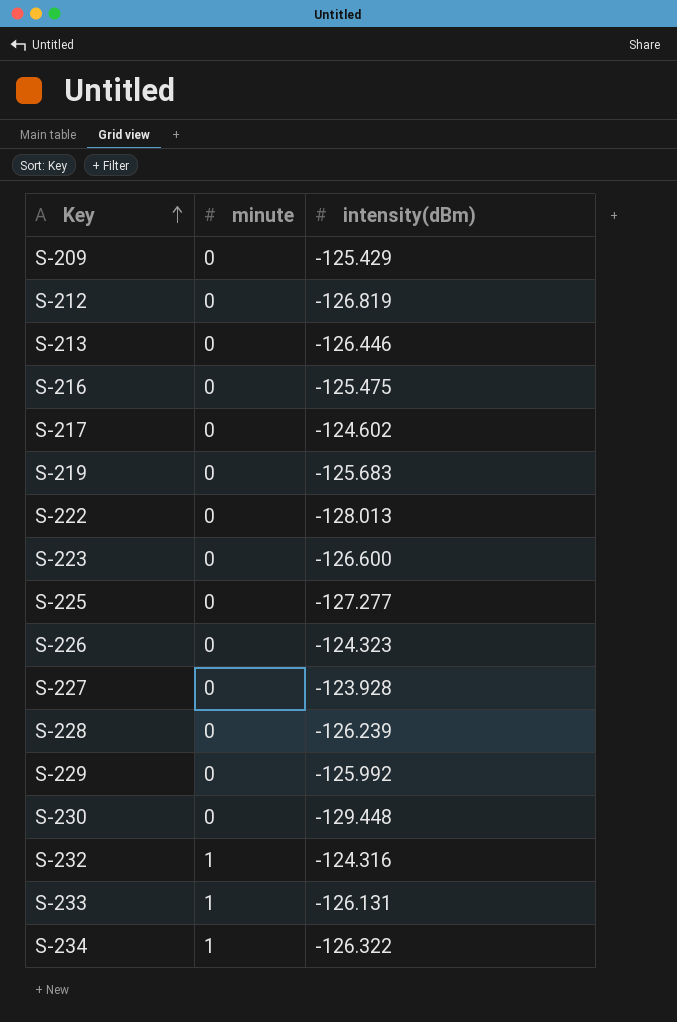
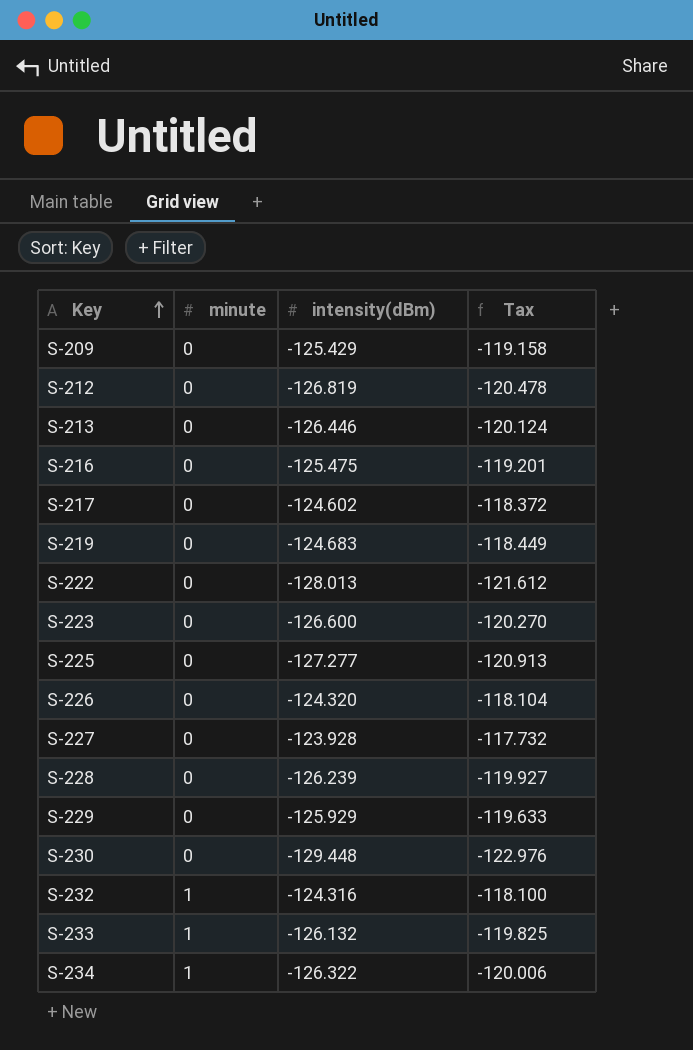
column Tax | formula: none -> [intensity(dBm)] * 0.95
S-219 | intensity(dBm): -125.683 -> -124.683
S-226 | intensity(dBm): -124.323 -> -124.320
S-229 | intensity(dBm): -125.992 -> -125.929
S-233 | intensity(dBm): -126.131 -> -126.132

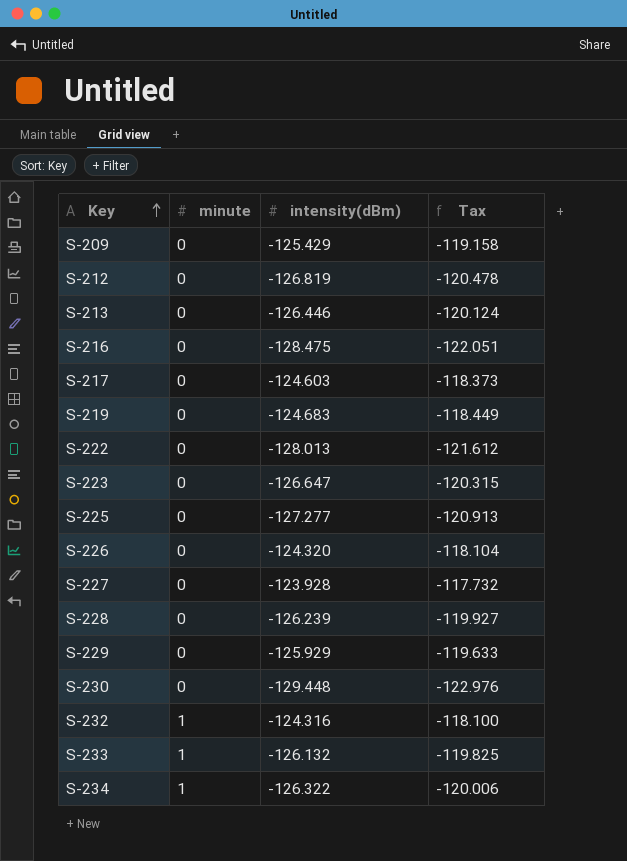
S-216 | intensity(dBm): -125.475 -> -128.475
S-216 | Tax: -119.201 -> -122.051
S-217 | intensity(dBm): -124.602 -> -124.603
S-217 | Tax: -118.372 -> -118.373
S-223 | intensity(dBm): -126.600 -> -126.647
S-223 | Tax: -120.270 -> -120.315

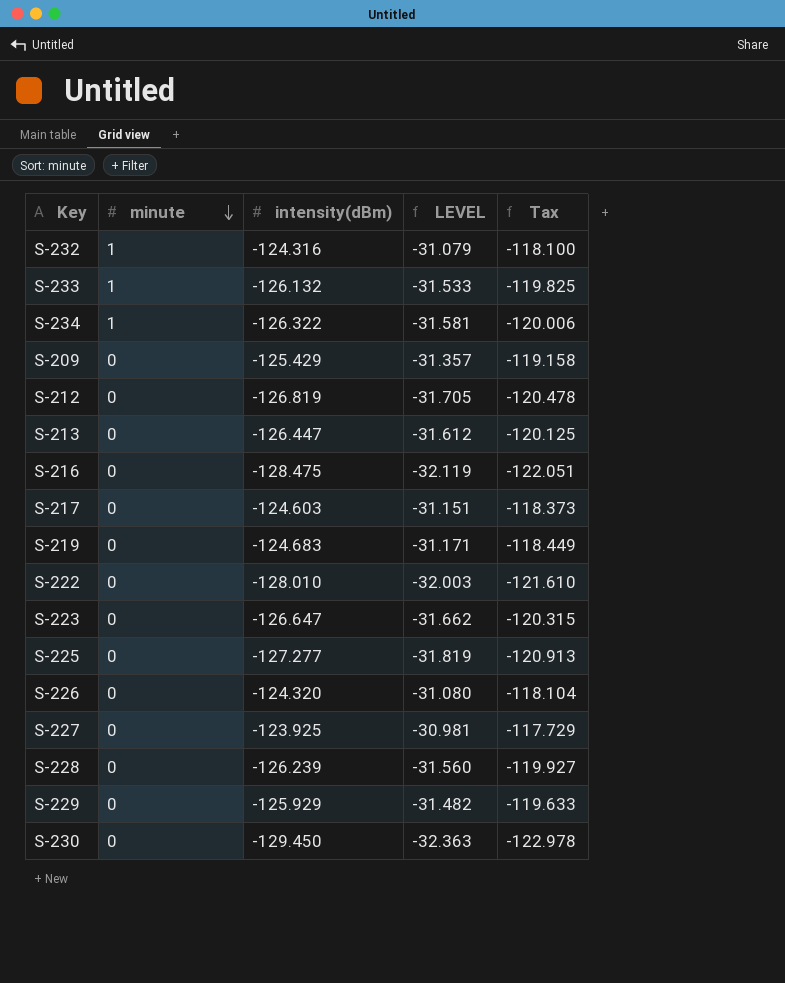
row order: Key ascending -> minute descending
column LEVEL | formula: none -> [intensity(dBm)] * 0.25
S-213 | intensity(dBm): -126.446 -> -126.447
S-213 | Tax: -120.124 -> -120.125
S-222 | intensity(dBm): -128.013 -> -128.010
S-222 | Tax: -121.612 -> -121.610
S-227 | intensity(dBm): -123.928 -> -123.925
S-227 | Tax: -117.732 -> -117.729
S-230 | intensity(dBm): -129.448 -> -129.450
S-230 | Tax: -122.976 -> -122.978

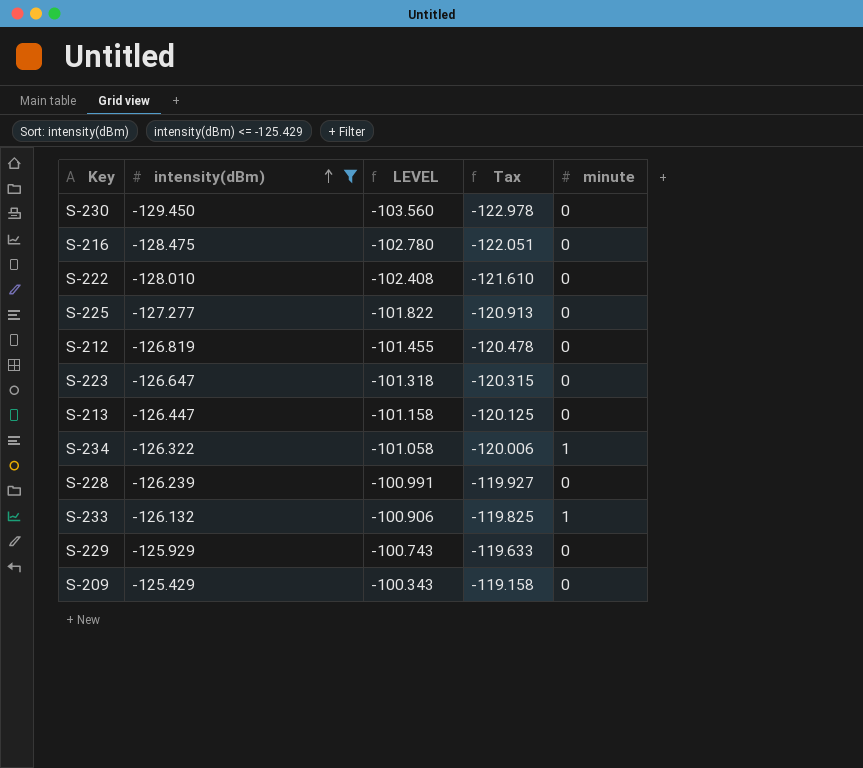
filter: none -> intensity(dBm) <= -125.429
row order: minute descending -> intensity(dBm) ascending
column LEVEL | formula: [intensity(dBm)] * 0.25 -> [intensity(dBm)] * 0.8
column minute | position: 2 -> 5

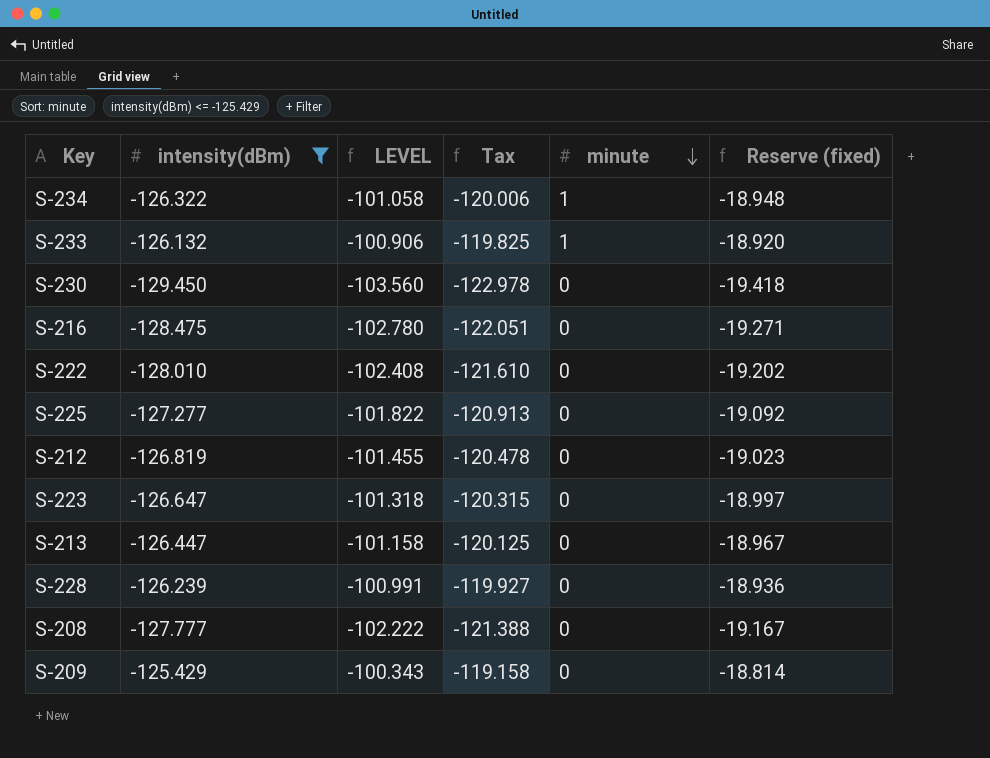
row order: intensity(dBm) ascending -> minute descending
column Reserve (fixed) | formula: none -> [intensity(dBm)] * 0.15
row S-229: -125.929 | -100.743 | -119.633 | 0 -> none
row S-208: none -> -127.777 | -102.222 | -121.388 | 0 | -19.167

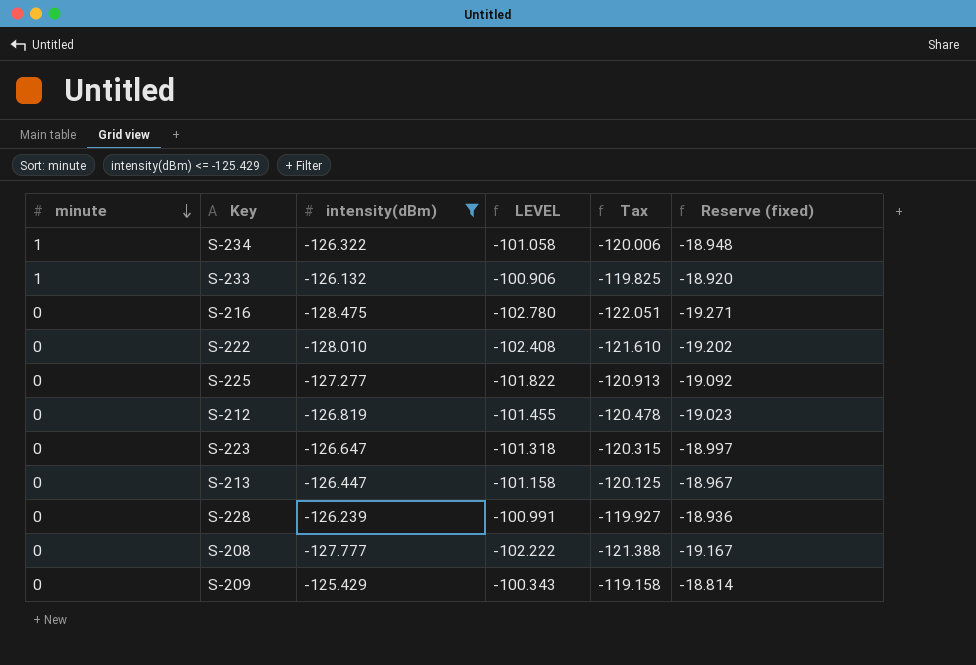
column minute | position: 5 -> 1
row S-230: -129.450 | -103.560 | -122.978 | 0 | -19.418 -> none

